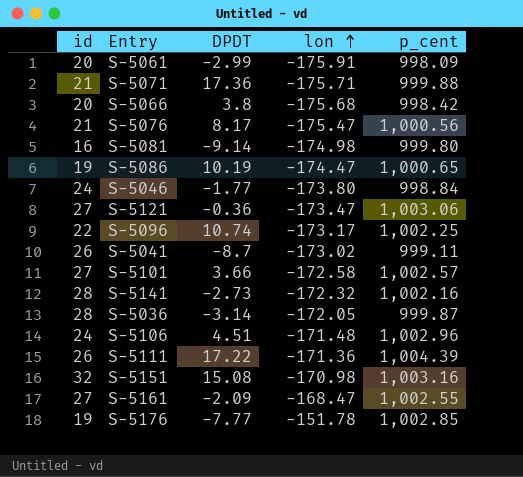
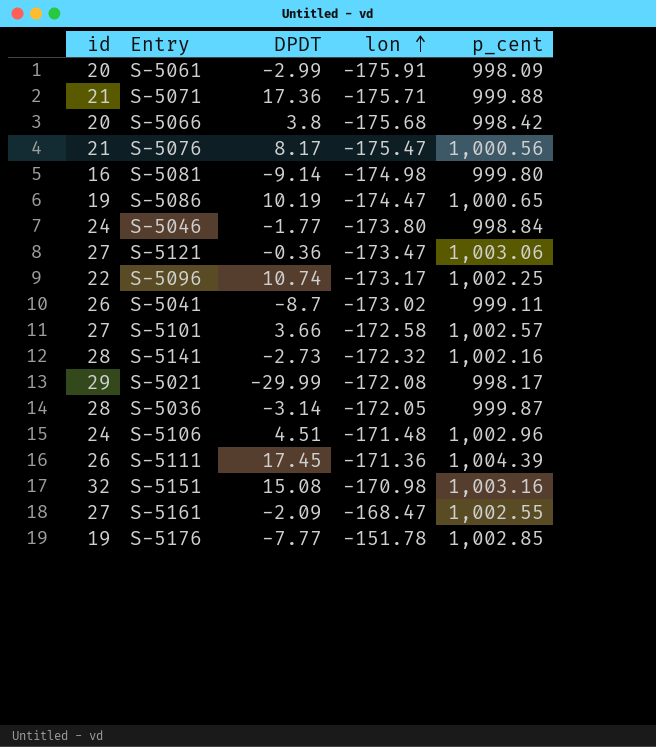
row S-5021: none -> 29 | -29.99 | -172.08 | 998.17
S-5111 | DPDT: 17.22 -> 17.45

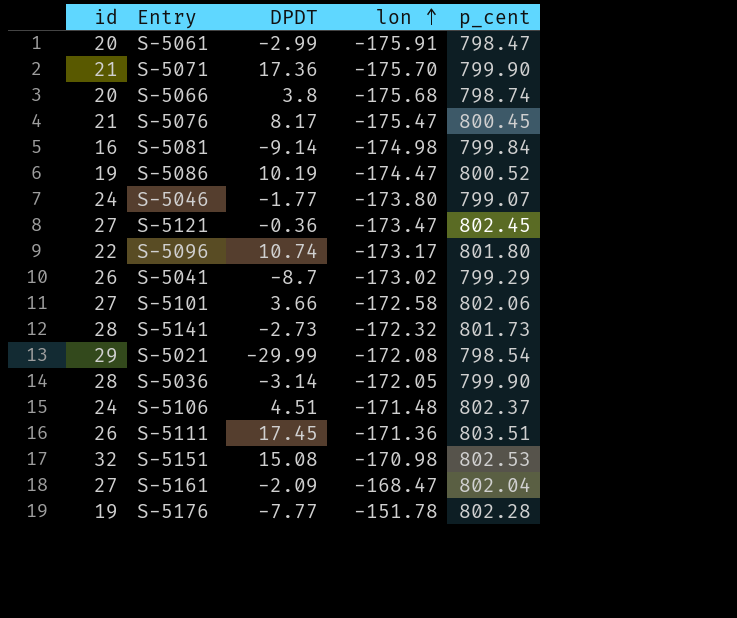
S-5061 | p_cent: 998.09 -> 798.47
S-5071 | lon: -175.71 -> -175.70
S-5071 | p_cent: 999.88 -> 799.90
S-5066 | p_cent: 998.42 -> 798.74
S-5076 | p_cent: 1,000.56 -> 800.45
S-5081 | p_cent: 999.80 -> 799.84
S-5086 | p_cent: 1,000.65 -> 800.52
S-5046 | p_cent: 998.84 -> 799.07
S-5121 | p_cent: 1,003.06 -> 802.45
S-5096 | p_cent: 1,002.25 -> 801.80
S-5041 | p_cent: 999.11 -> 799.29
S-5101 | p_cent: 1,002.57 -> 802.06
S-5141 | p_cent: 1,002.16 -> 801.73
S-5021 | p_cent: 998.17 -> 798.54
S-5036 | p_cent: 999.87 -> 799.90
S-5106 | p_cent: 1,002.96 -> 802.37
S-5111 | p_cent: 1,004.39 -> 803.51
S-5151 | p_cent: 1,003.16 -> 802.53
S-5161 | p_cent: 1,002.55 -> 802.04
S-5176 | p_cent: 1,002.85 -> 802.28

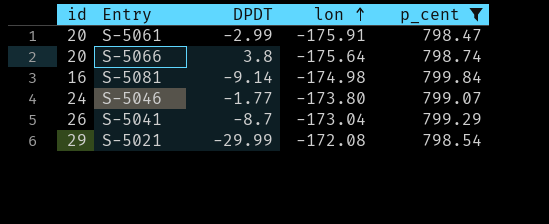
filter: none -> p_cent <= 799.84
S-5066 | lon: -175.68 -> -175.64
S-5041 | lon: -173.02 -> -173.04

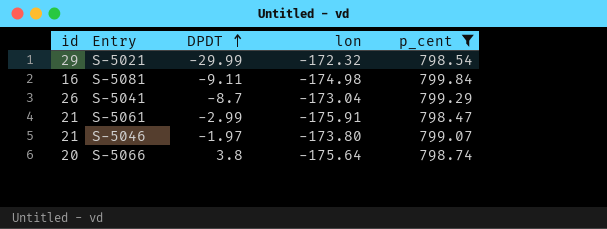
row order: lon ascending -> DPDT ascending
S-5021 | lon: -172.08 -> -172.32
S-5081 | DPDT: -9.14 -> -9.11
S-5061 | id: 20 -> 21
S-5046 | id: 24 -> 21
S-5046 | DPDT: -1.77 -> -1.97

